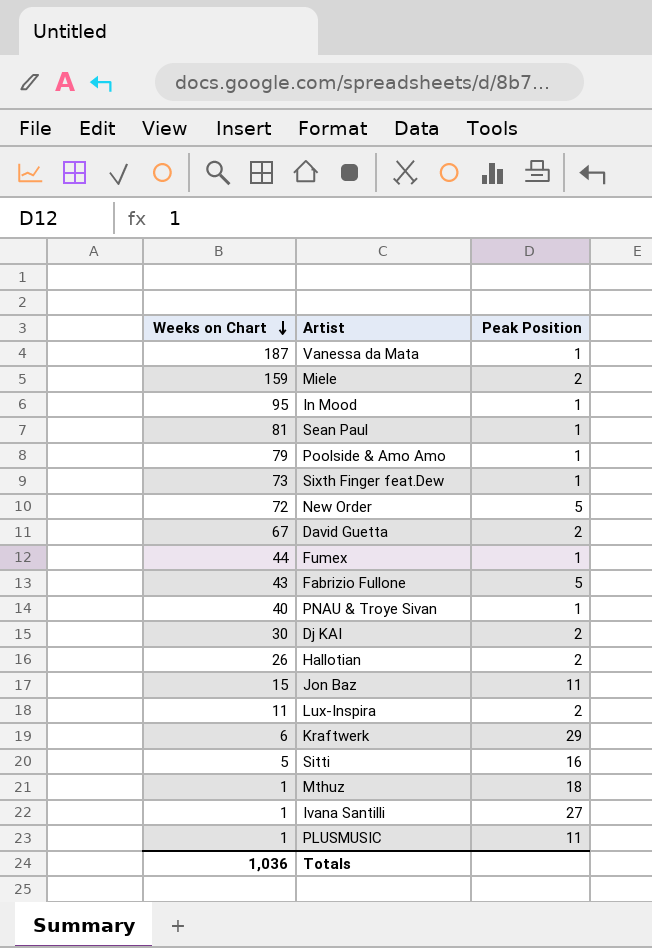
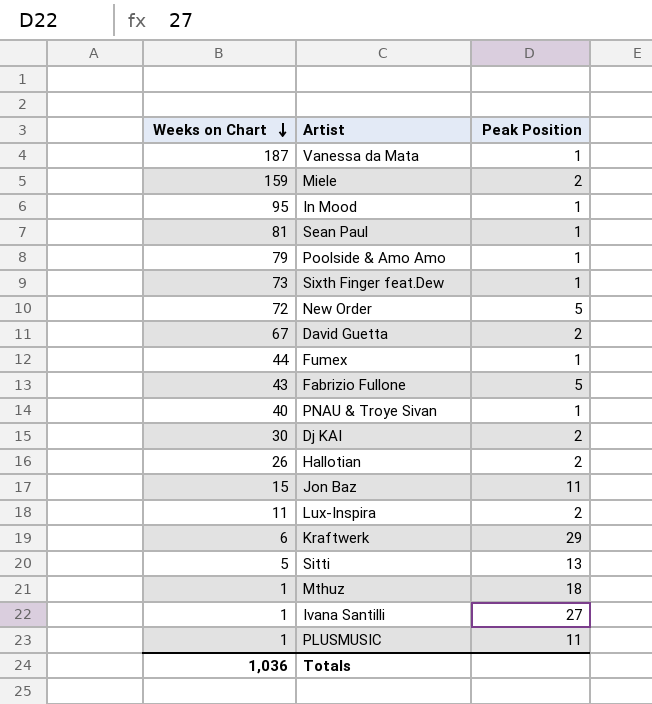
Sitti | Peak Position: 16 -> 13

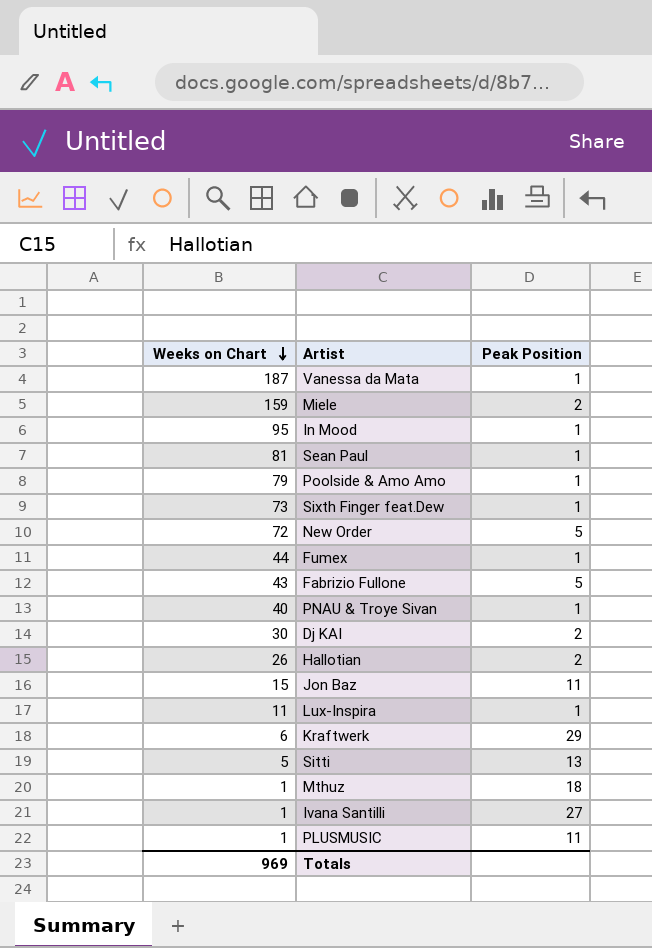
row David Guetta: 67 | 2 -> none
Lux-Inspira | Peak Position: 2 -> 1
Totals | Weeks on Chart: 1,036 -> 969

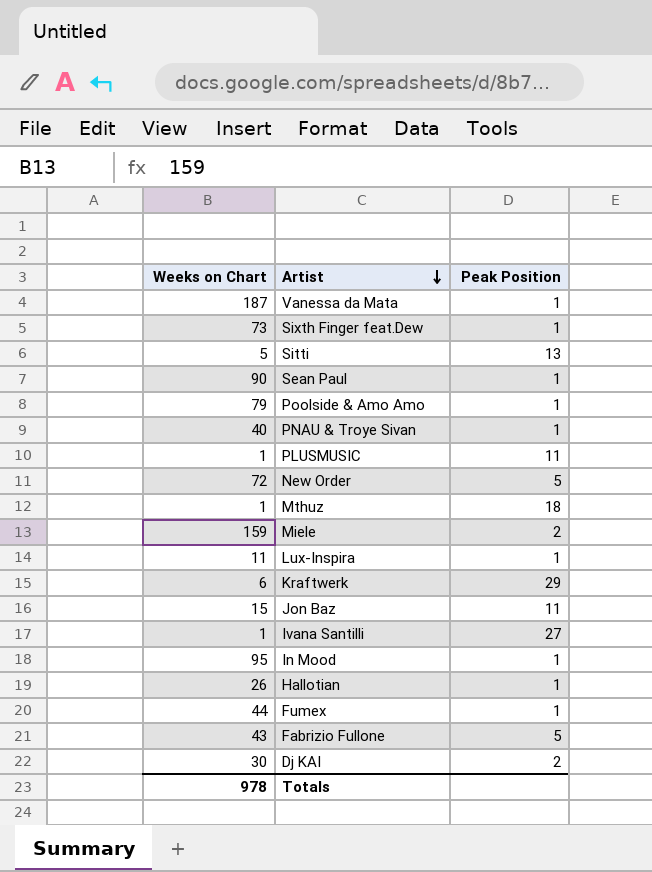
row order: Weeks on Chart descending -> Artist descending
Sean Paul | Weeks on Chart: 81 -> 90
Hallotian | Peak Position: 2 -> 1
Totals | Weeks on Chart: 969 -> 978

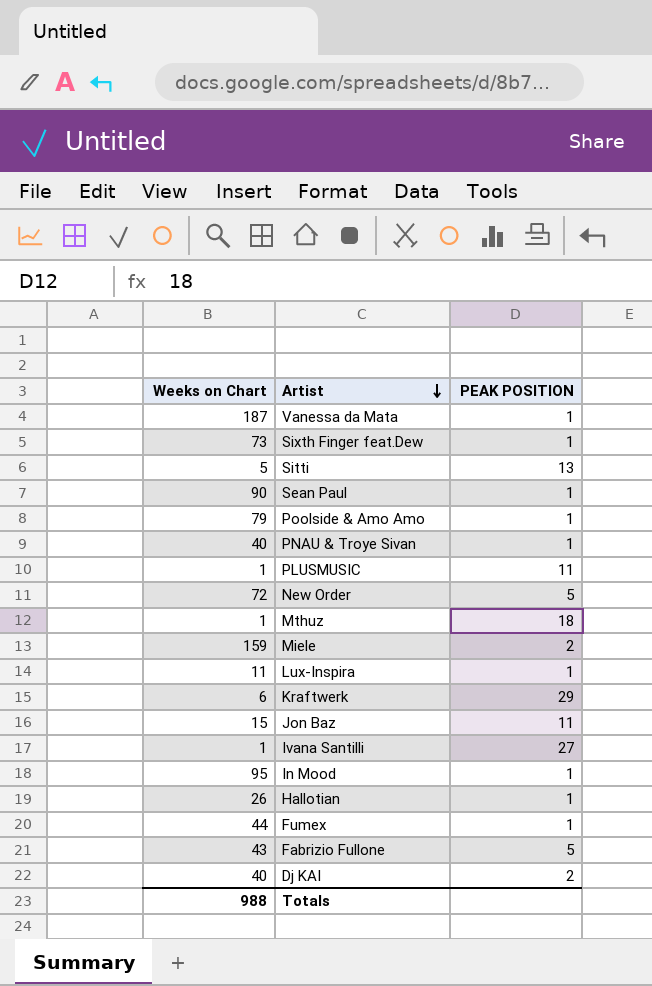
column name: Peak Position -> PEAK POSITION
Dj KAI | Weeks on Chart: 30 -> 40
Totals | Weeks on Chart: 978 -> 988

